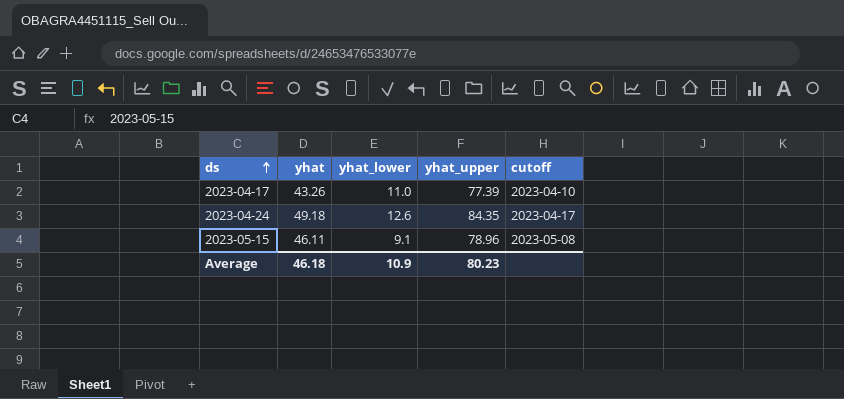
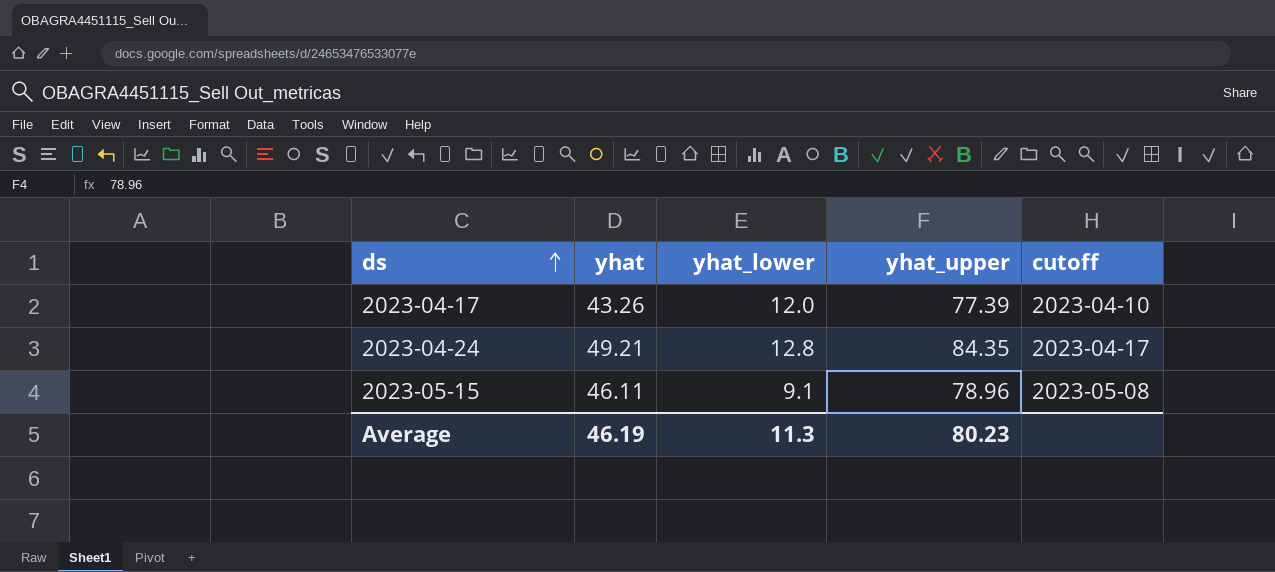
2023-04-17 | yhat_lower: 11.0 -> 12.0
2023-04-24 | yhat: 49.18 -> 49.21
2023-04-24 | yhat_lower: 12.6 -> 12.8
Average | yhat: 46.18 -> 46.19
Average | yhat_lower: 10.9 -> 11.3

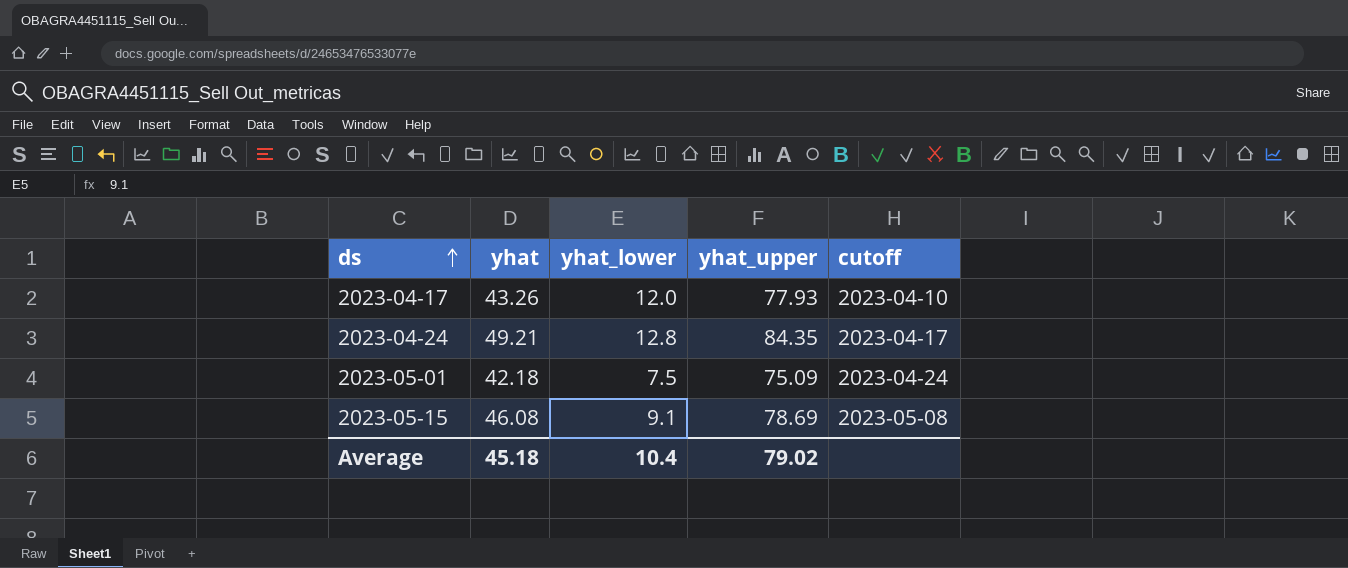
2023-04-17 | yhat_upper: 77.39 -> 77.93
row 2023-05-01: none -> 42.18 | 7.5 | 75.09 | 2023-04-24
2023-05-15 | yhat: 46.11 -> 46.08
2023-05-15 | yhat_upper: 78.96 -> 78.69
Average | yhat: 46.19 -> 45.18
Average | yhat_lower: 11.3 -> 10.4
Average | yhat_upper: 80.23 -> 79.02

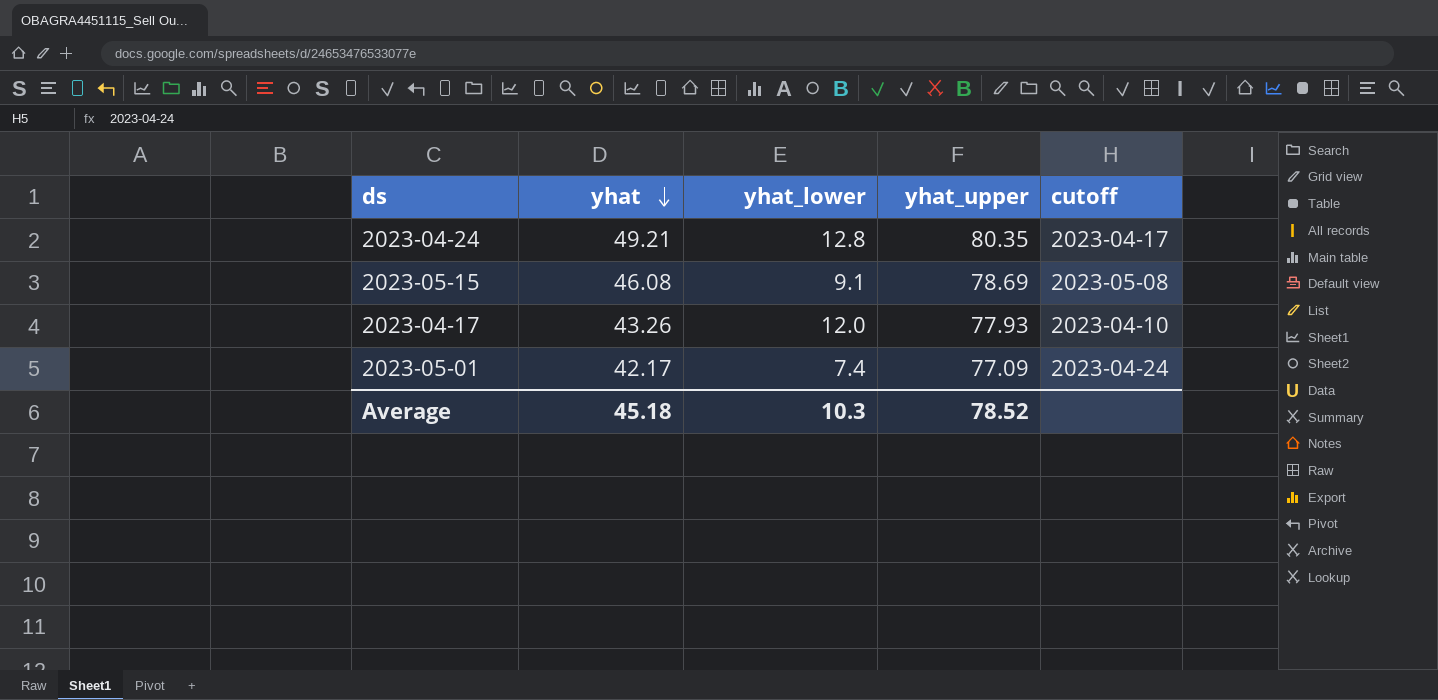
row order: ds ascending -> yhat descending
2023-04-24 | yhat_upper: 84.35 -> 80.35
2023-05-01 | yhat: 42.18 -> 42.17
2023-05-01 | yhat_lower: 7.5 -> 7.4
2023-05-01 | yhat_upper: 75.09 -> 77.09
Average | yhat_lower: 10.4 -> 10.3
Average | yhat_upper: 79.02 -> 78.52

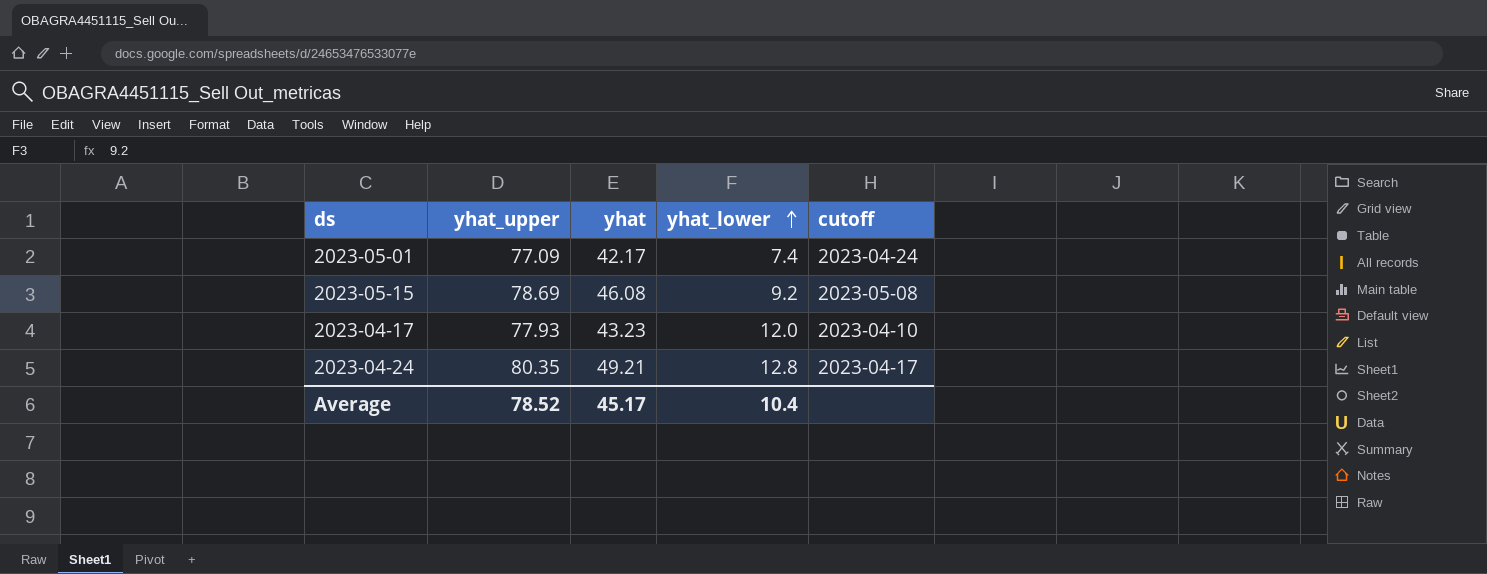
row order: yhat descending -> yhat_lower ascending
column yhat_upper | position: 4 -> 2
2023-05-15 | yhat_lower: 9.1 -> 9.2
2023-04-17 | yhat: 43.26 -> 43.23
Average | yhat: 45.18 -> 45.17
Average | yhat_lower: 10.3 -> 10.4

